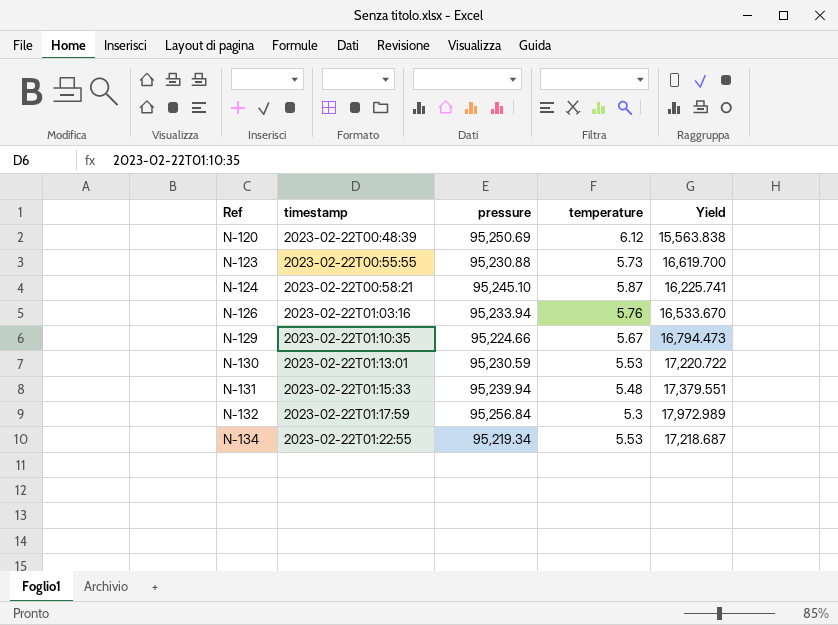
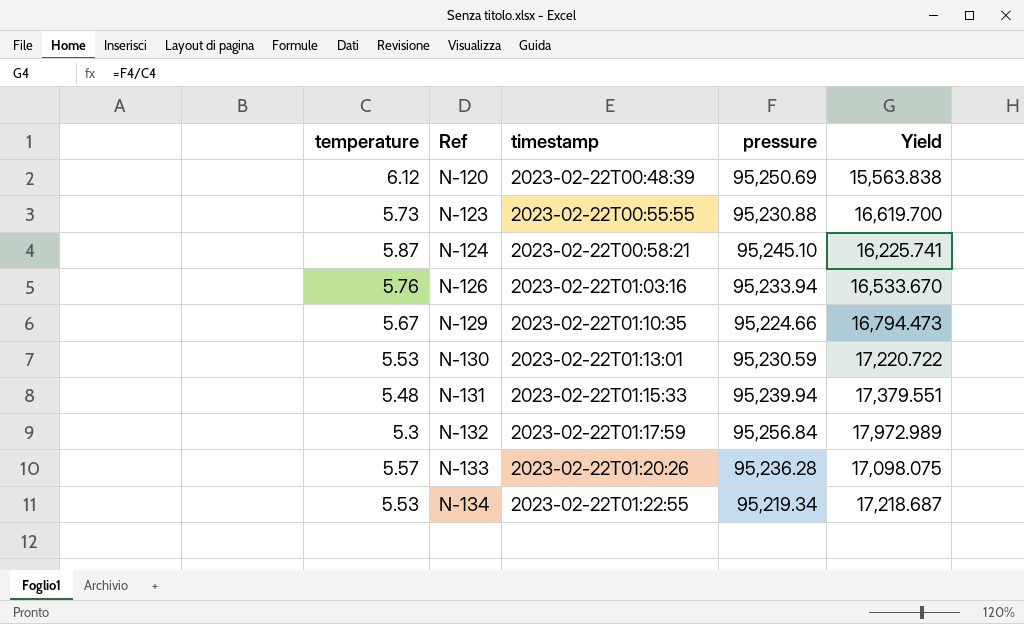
column temperature | position: 4 -> 1
row N-133: none -> 5.57 | 2023-02-22T01:20:26 | 95,236.28 | 17,098.075

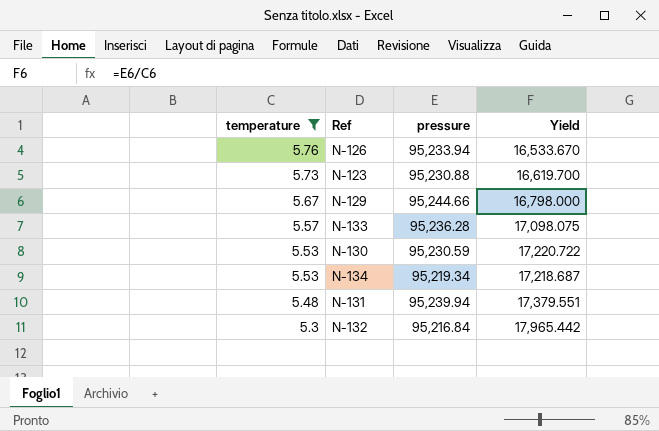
filter: none -> temperature <= 5.76
row order: Ref ascending -> temperature descending
column timestamp | position: 3 -> none
N-129 | pressure: 95,224.66 -> 95,244.66
N-129 | Yield: 16,794.473 -> 16,798.000
N-132 | pressure: 95,256.84 -> 95,216.84
N-132 | Yield: 17,972.989 -> 17,965.442

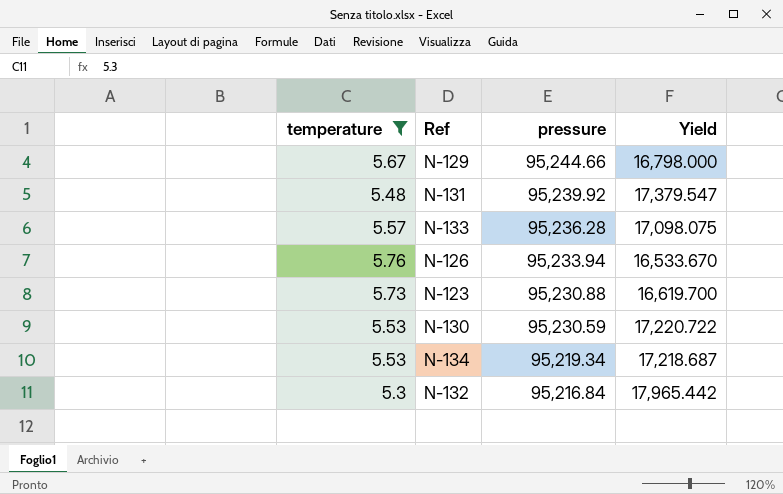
row order: temperature descending -> pressure descending
N-131 | pressure: 95,239.94 -> 95,239.92
N-131 | Yield: 17,379.551 -> 17,379.547

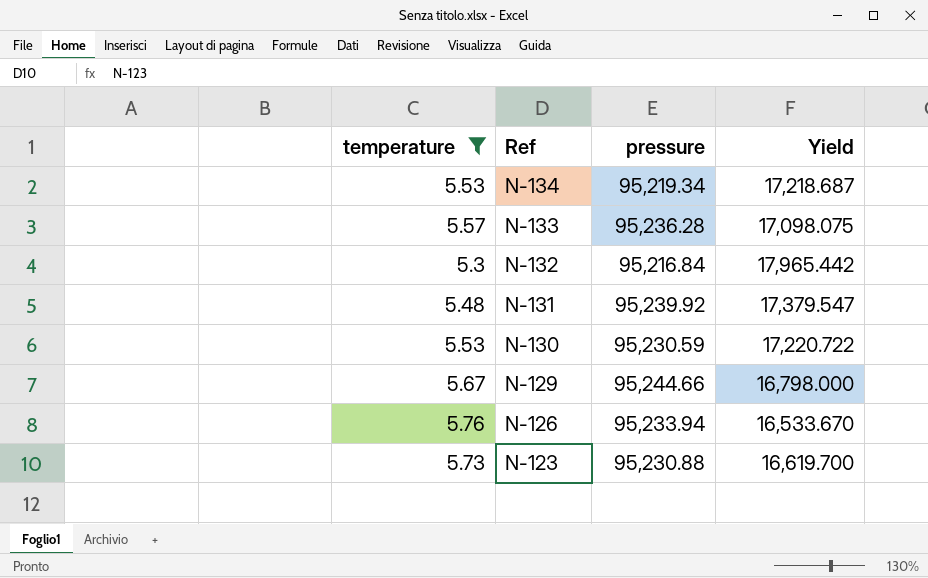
row order: pressure descending -> Ref descending

